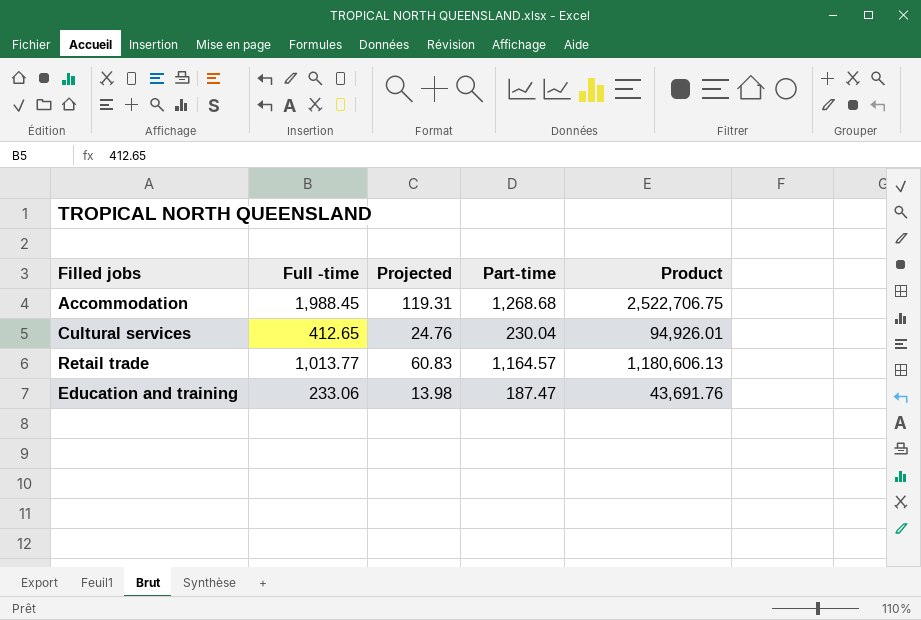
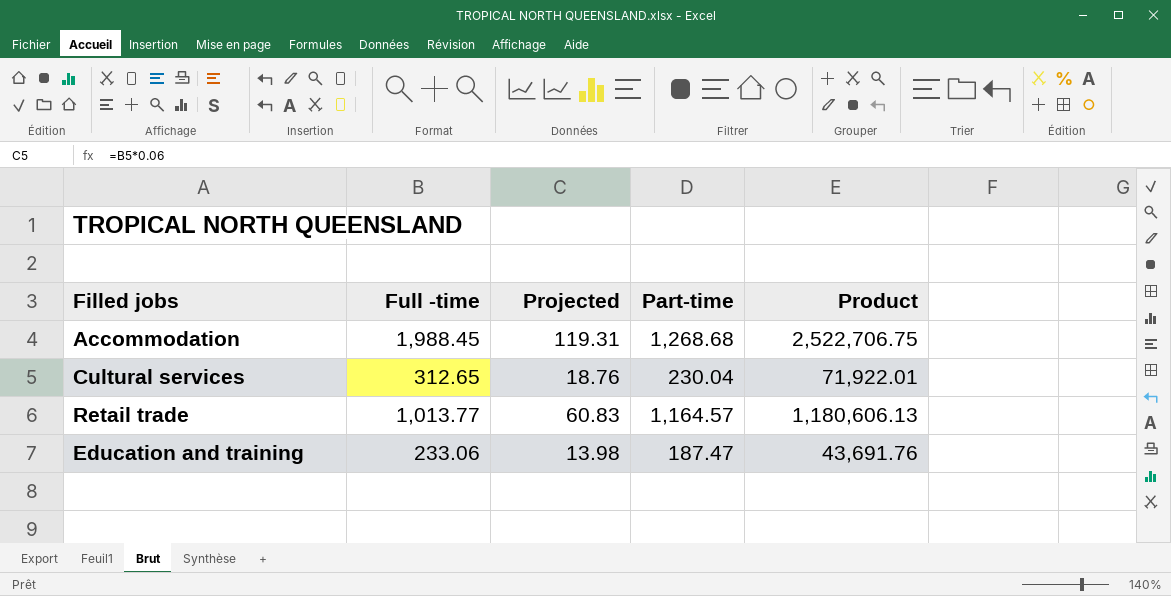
Cultural services | Full -time: 412.65 -> 312.65
Cultural services | Projected: 24.76 -> 18.76
Cultural services | Product: 94,926.01 -> 71,922.01

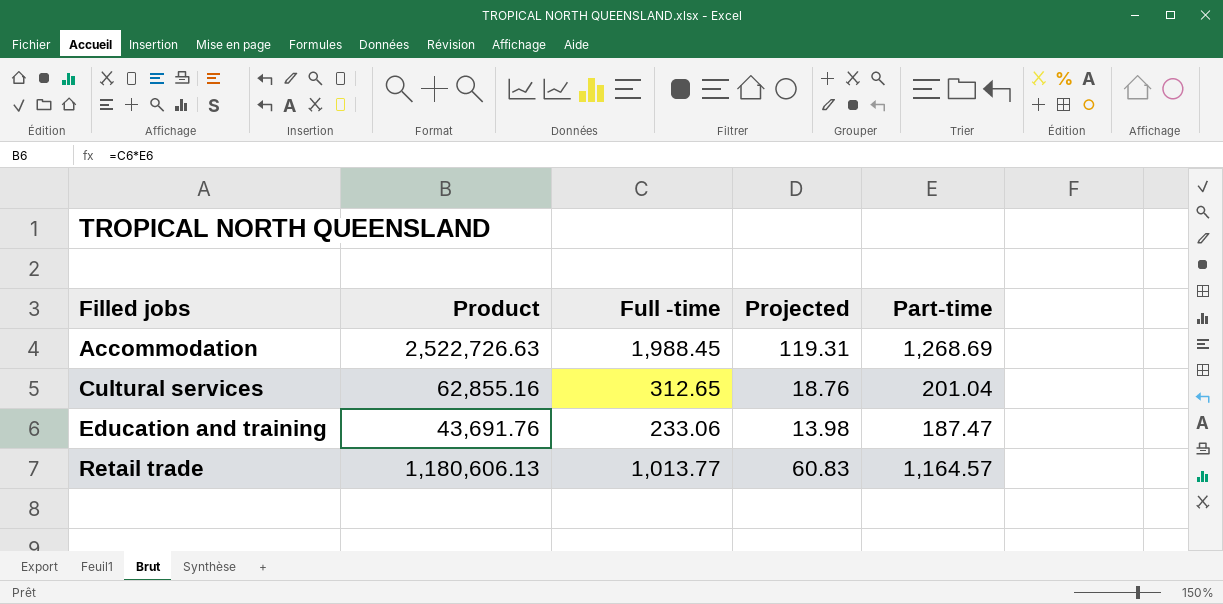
row order: none -> Filled jobs ascending
column Product | position: 5 -> 2
Accommodation | Product: 2,522,706.75 -> 2,522,726.63
Accommodation | Part-time: 1,268.68 -> 1,268.69
Cultural services | Product: 71,922.01 -> 62,855.16
Cultural services | Part-time: 230.04 -> 201.04

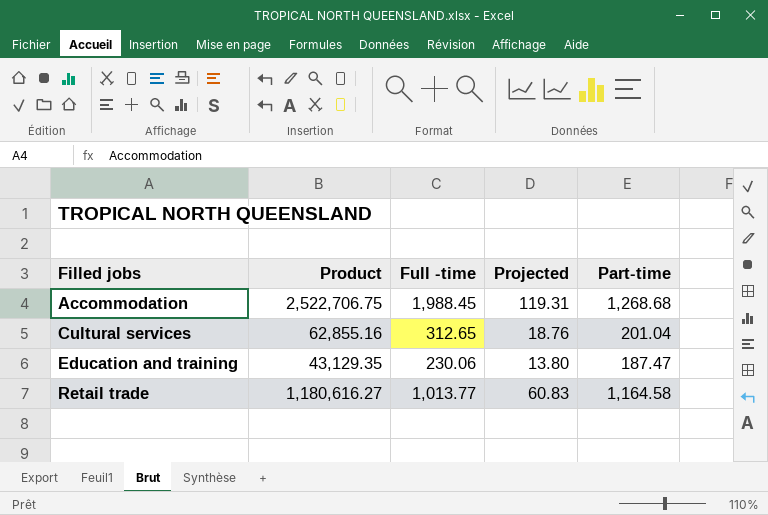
Accommodation | Product: 2,522,726.63 -> 2,522,706.75
Accommodation | Part-time: 1,268.69 -> 1,268.68
Education and training | Product: 43,691.76 -> 43,129.35
Education and training | Full -time: 233.06 -> 230.06
Education and training | Projected: 13.98 -> 13.80
Retail trade | Product: 1,180,606.13 -> 1,180,616.27
Retail trade | Part-time: 1,164.57 -> 1,164.58

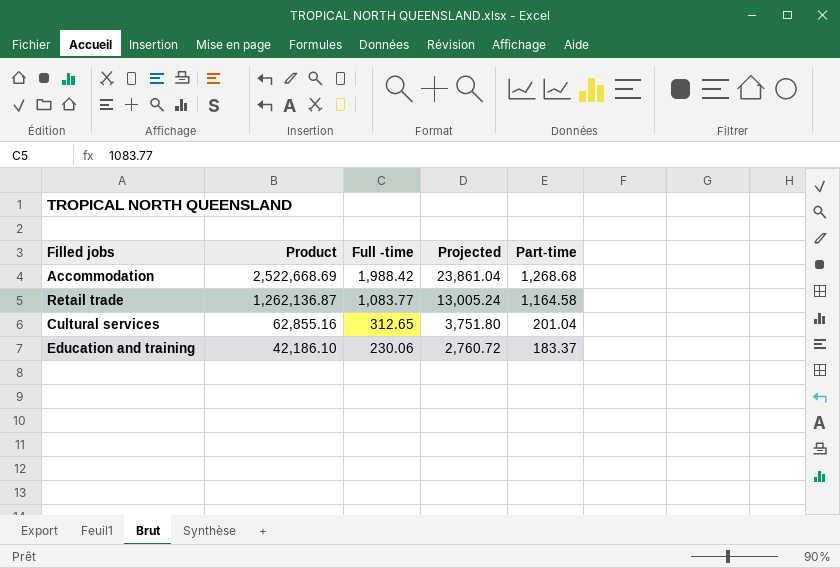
row order: Filled jobs ascending -> Product descending
column Projected | formula: [Full -time] * 0.06 -> [Full -time] * 12
Accommodation | Product: 2,522,706.75 -> 2,522,668.69
Accommodation | Full -time: 1,988.45 -> 1,988.42
Retail trade | Product: 1,180,616.27 -> 1,262,136.87
Retail trade | Full -time: 1,013.77 -> 1,083.77
Education and training | Product: 43,129.35 -> 42,186.10
Education and training | Part-time: 187.47 -> 183.37

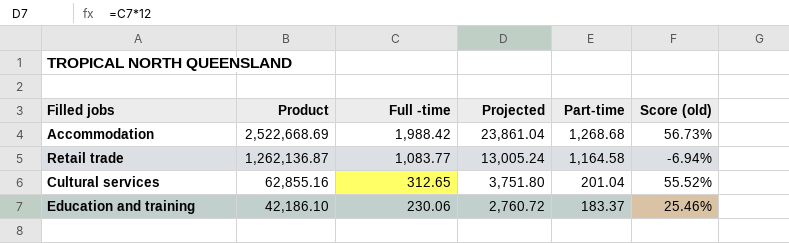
column Score (old) | formula: none -> ([Full -time] - [Part-time]) / [Part-time]

